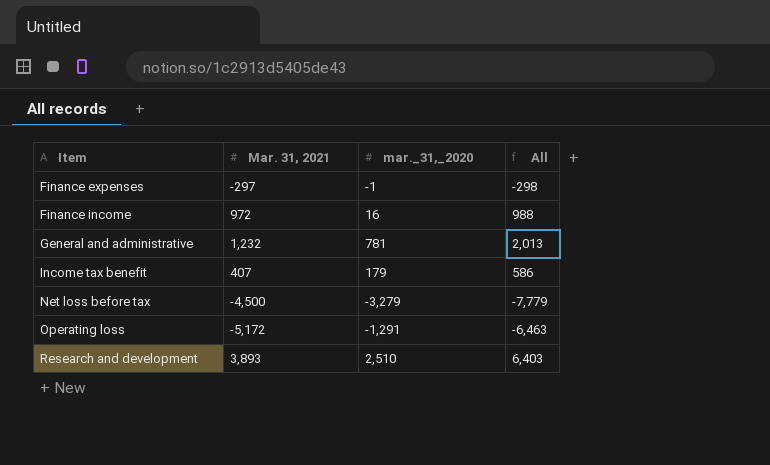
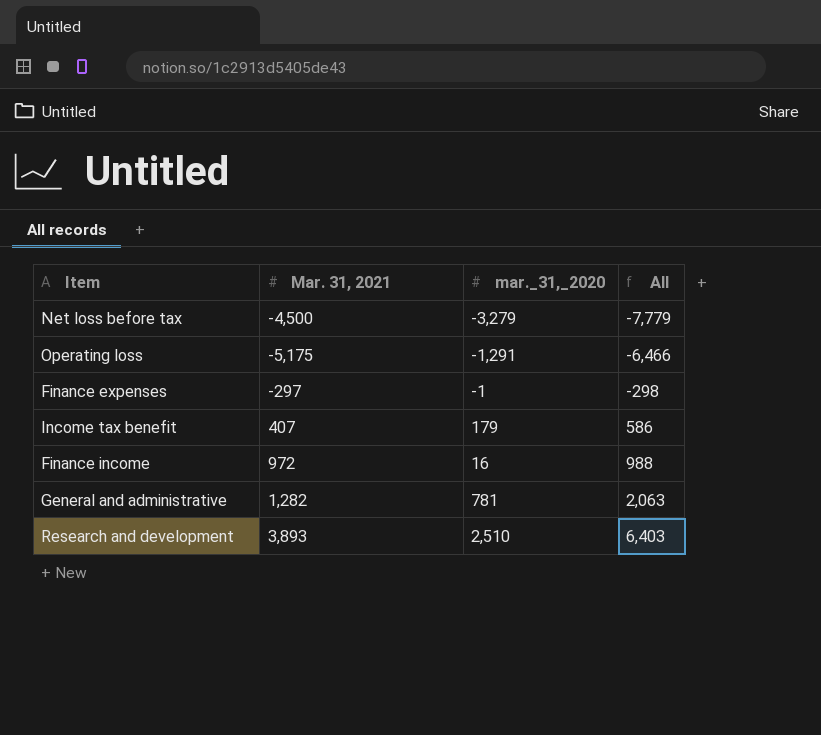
row order: Item ascending -> All ascending
Operating loss | Mar. 31, 2021: -5,172 -> -5,175
Operating loss | All: -6,463 -> -6,466
General and administrative | Mar. 31, 2021: 1,232 -> 1,282
General and administrative | All: 2,013 -> 2,063

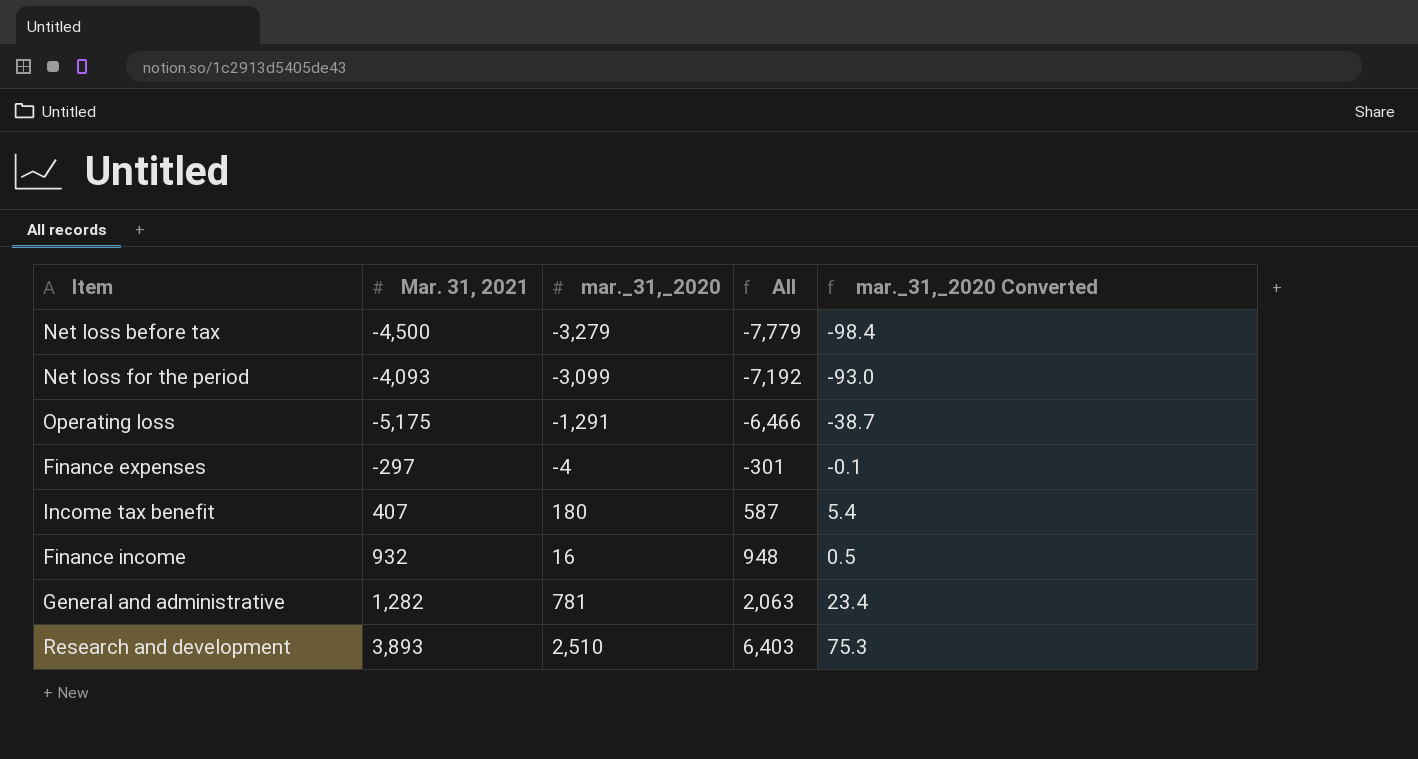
column mar._31,_2020 Converted | formula: none -> [mar._31,_2020] * 0.03
row Net loss for the period: none -> -4,093 | -3,099 | -7,192 | -93.0
Finance expenses | mar._31,_2020: -1 -> -4
Finance expenses | All: -298 -> -301
Income tax benefit | mar._31,_2020: 179 -> 180
Income tax benefit | All: 586 -> 587
Finance income | Mar. 31, 2021: 972 -> 932
Finance income | All: 988 -> 948

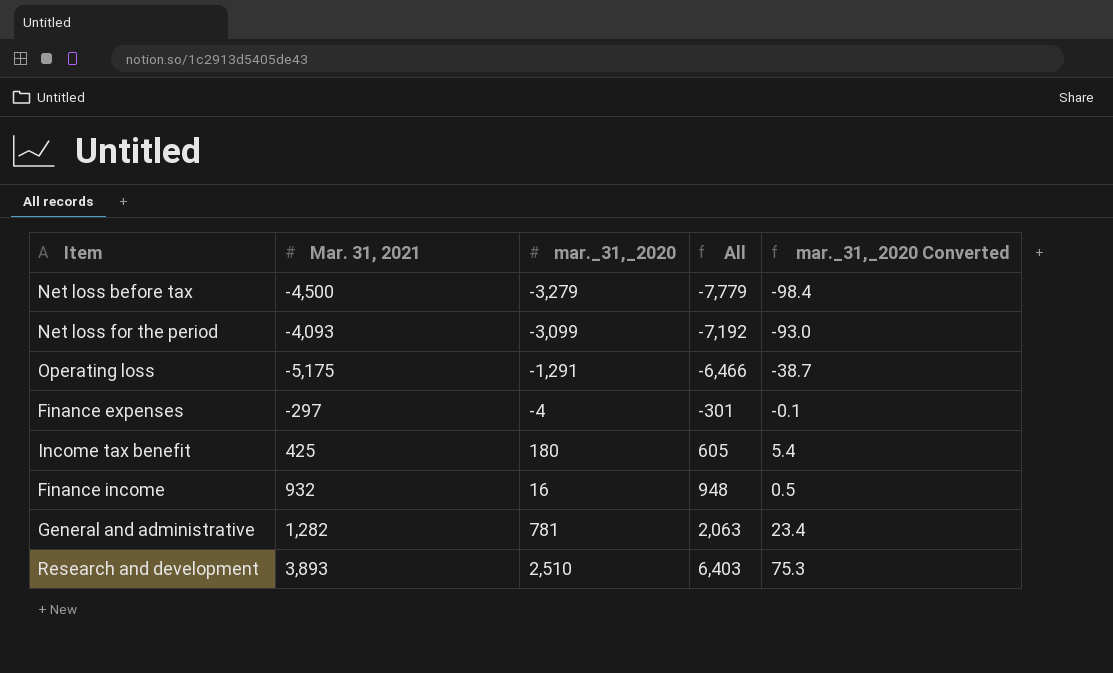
Income tax benefit | Mar. 31, 2021: 407 -> 425
Income tax benefit | All: 587 -> 605

